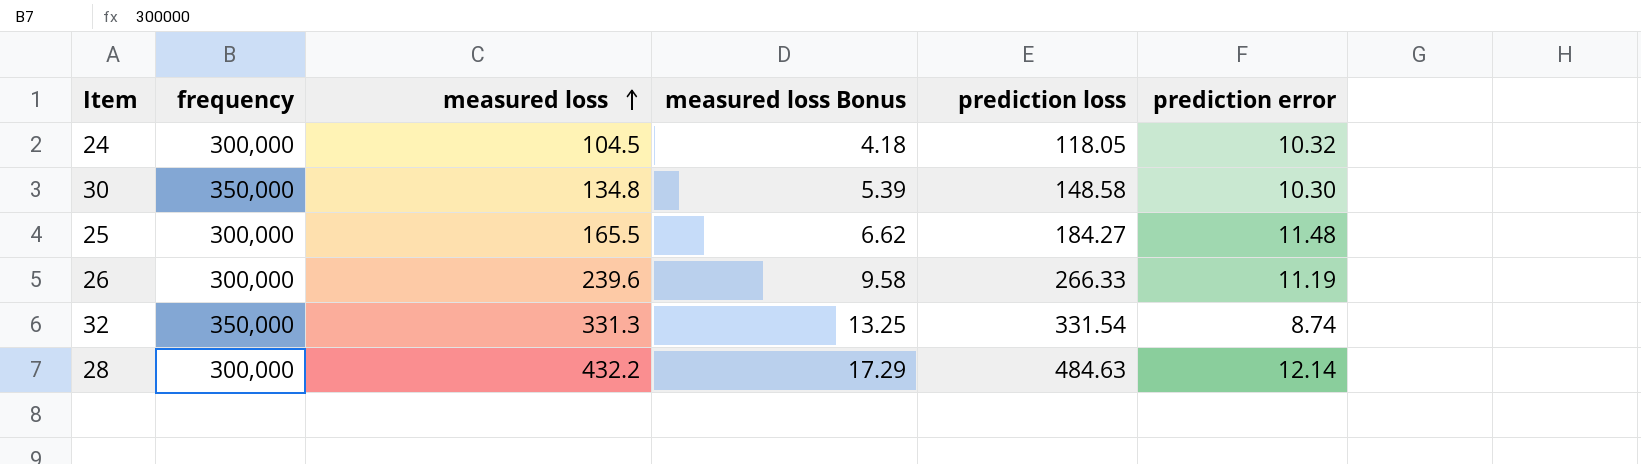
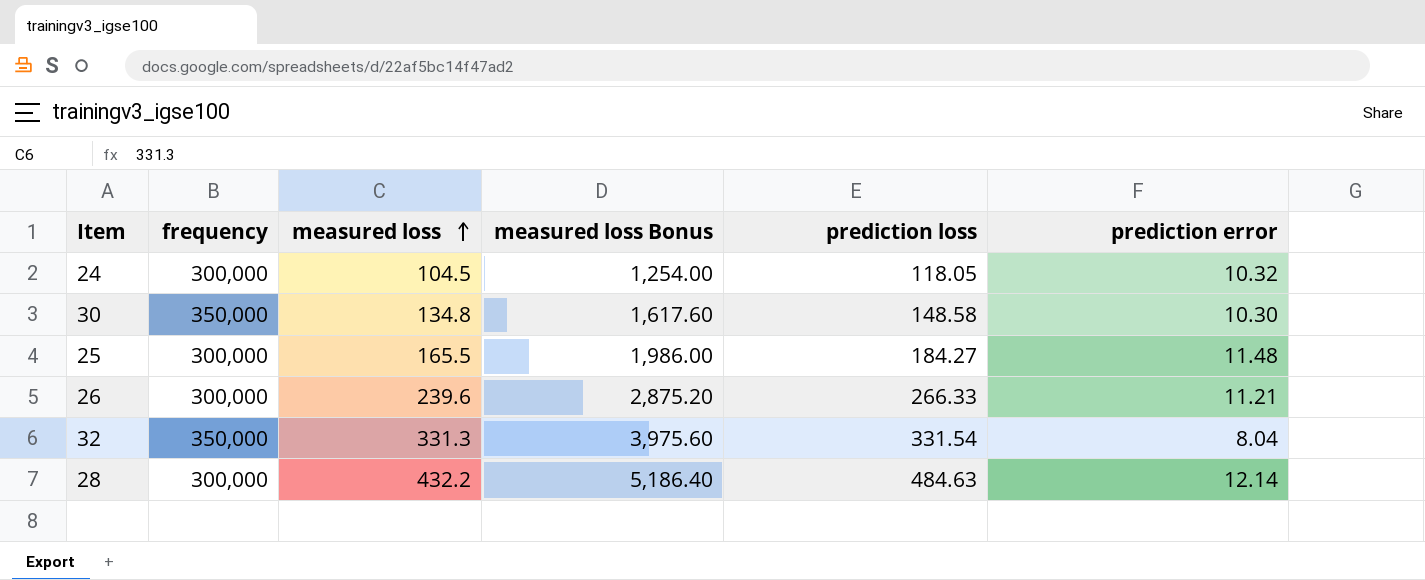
column measured loss Bonus | formula: [measured loss] * 0.04 -> [measured loss] * 12
26 | prediction error: 11.19 -> 11.21
32 | prediction error: 8.74 -> 8.04

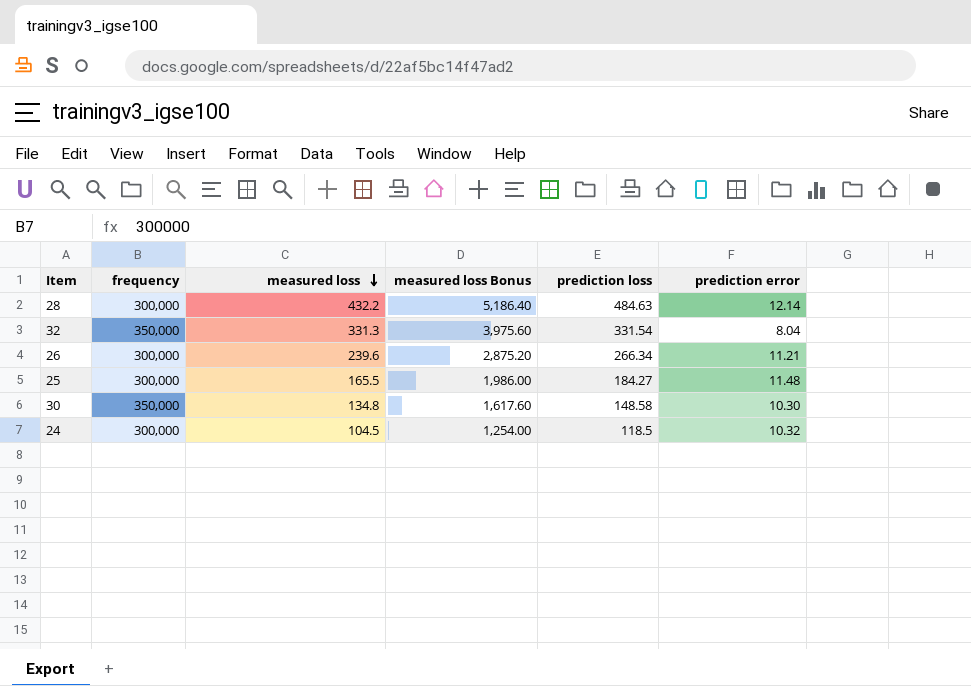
row order: measured loss ascending -> measured loss descending
26 | prediction loss: 266.33 -> 266.34
24 | prediction loss: 118.05 -> 118.5

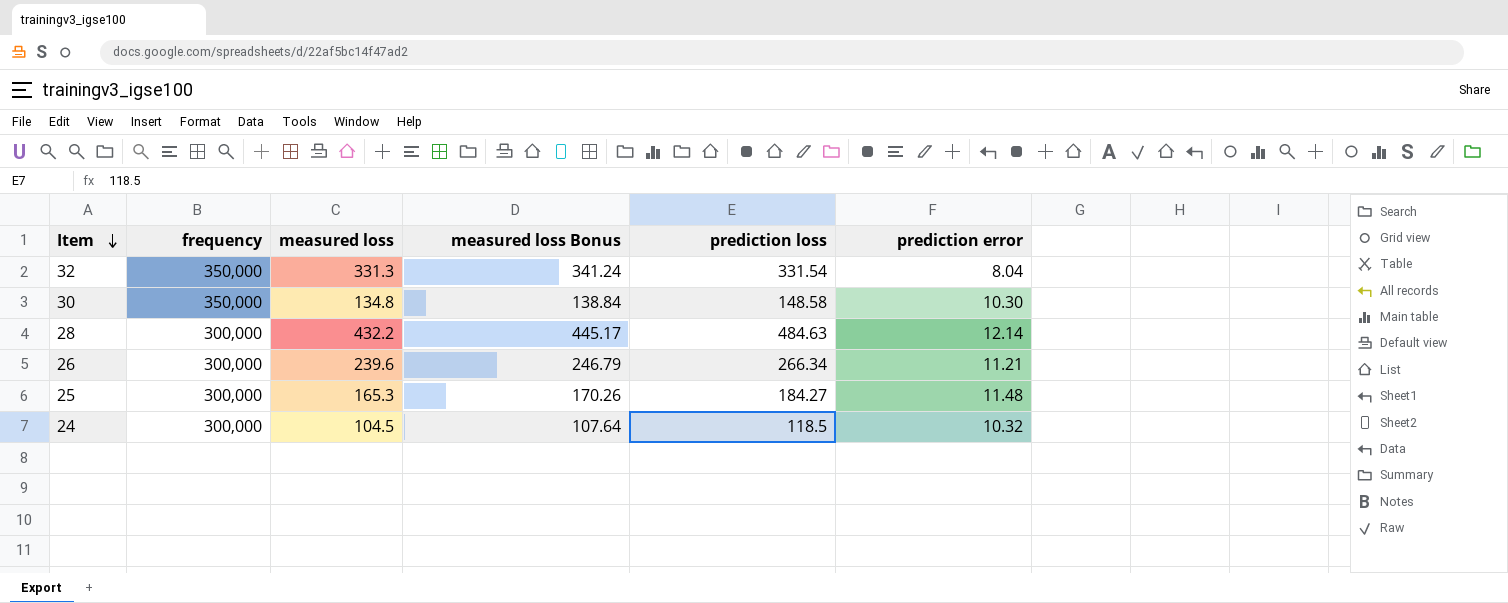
row order: measured loss descending -> Item descending
column measured loss Bonus | formula: [measured loss] * 12 -> [measured loss] * 1.03
25 | measured loss: 165.5 -> 165.3

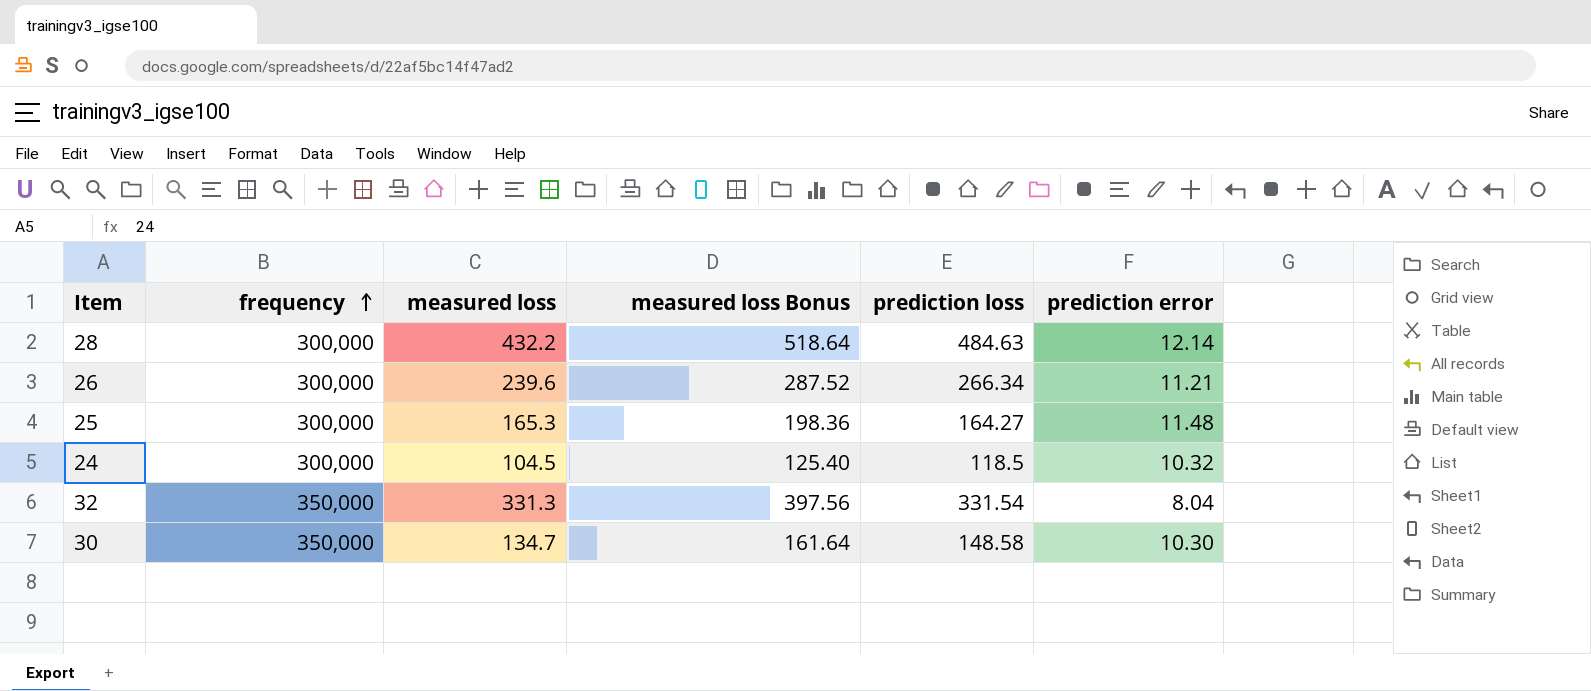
row order: Item descending -> frequency ascending
column measured loss Bonus | formula: [measured loss] * 1.03 -> [measured loss] * 1.2
25 | prediction loss: 184.27 -> 164.27
30 | measured loss: 134.8 -> 134.7

